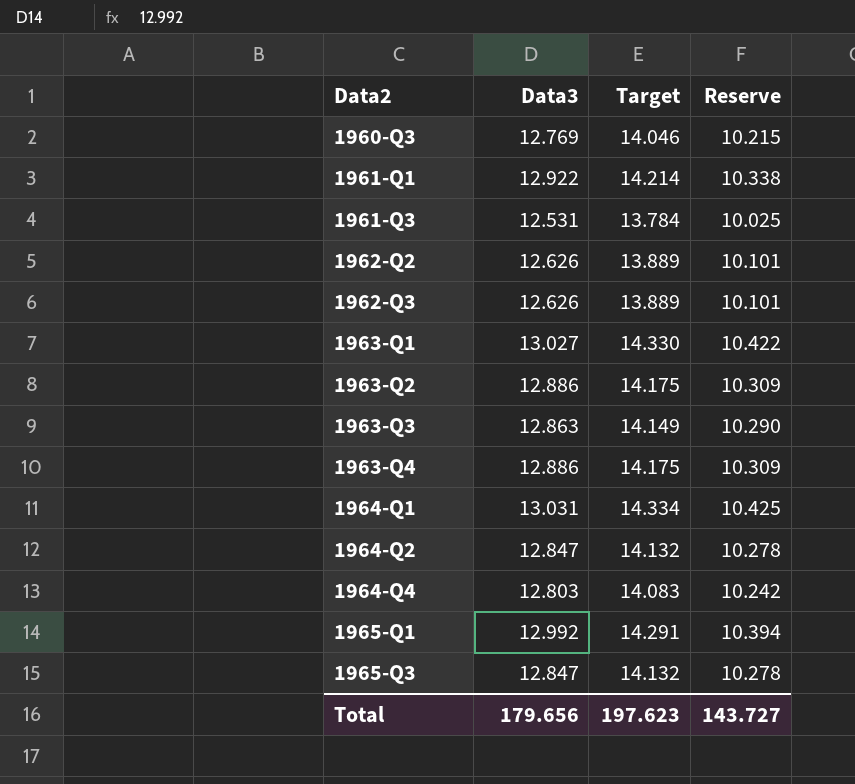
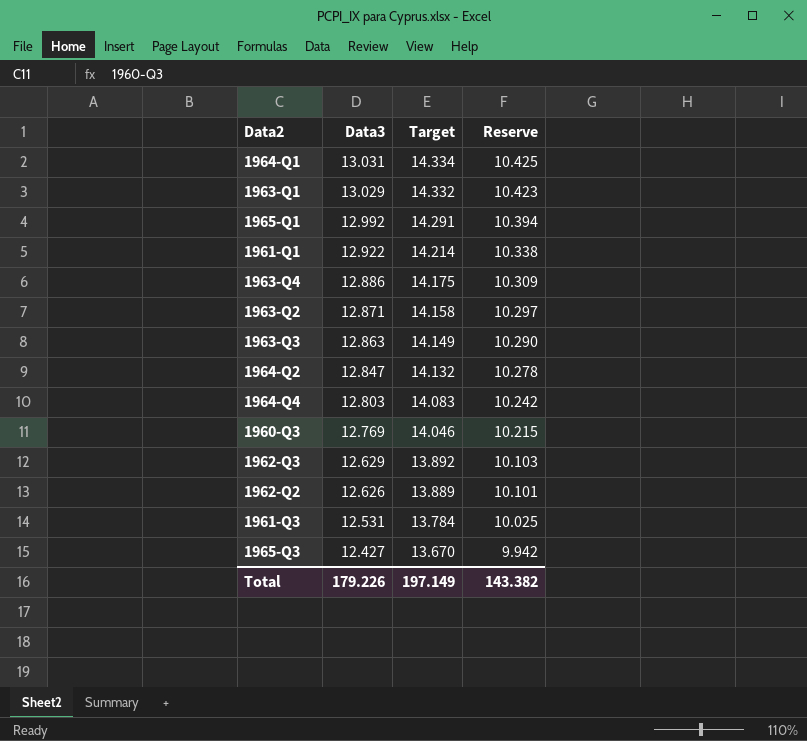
row order: Data2 ascending -> Data3 descending
1963-Q1 | Data3: 13.027 -> 13.029
1963-Q1 | Target: 14.330 -> 14.332
1963-Q1 | Reserve: 10.422 -> 10.423
1963-Q2 | Data3: 12.886 -> 12.871
1963-Q2 | Target: 14.175 -> 14.158
1963-Q2 | Reserve: 10.309 -> 10.297
1962-Q3 | Data3: 12.626 -> 12.629
1962-Q3 | Target: 13.889 -> 13.892
1962-Q3 | Reserve: 10.101 -> 10.103
1965-Q3 | Data3: 12.847 -> 12.427
1965-Q3 | Target: 14.132 -> 13.670
1965-Q3 | Reserve: 10.278 -> 9.942
Total | Data3: 179.656 -> 179.226
Total | Target: 197.623 -> 197.149
Total | Reserve: 143.727 -> 143.382

